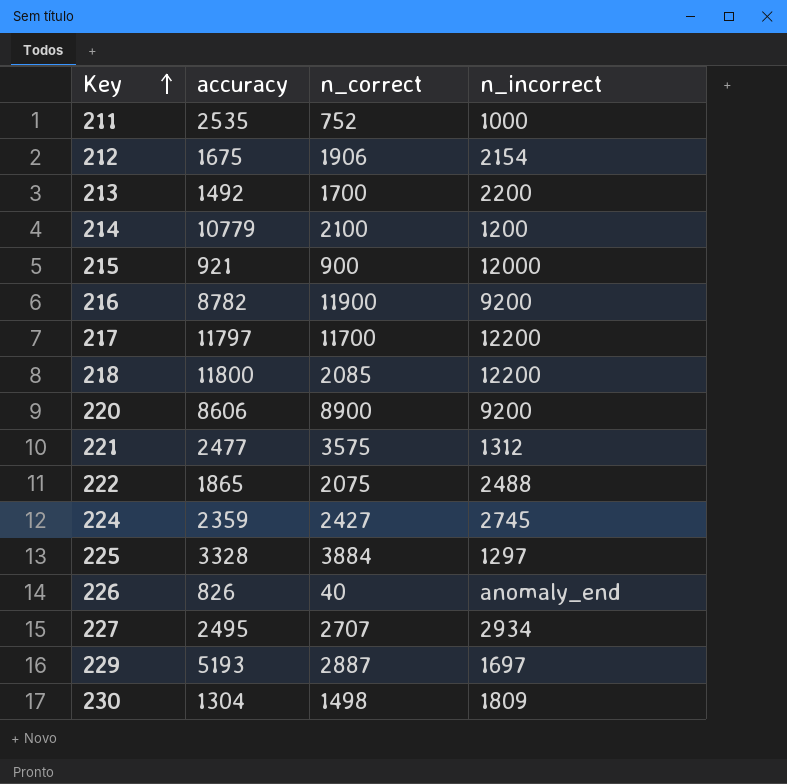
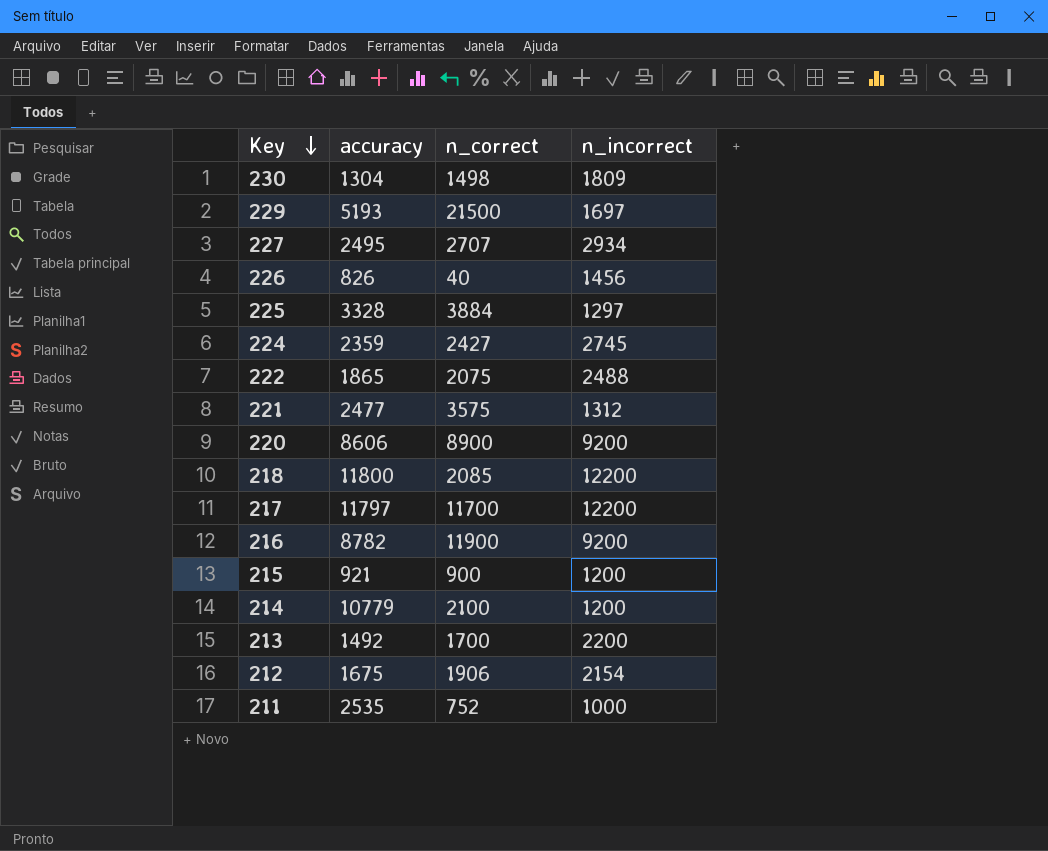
row order: Key ascending -> Key descending
229 | n_correct: 2887 -> 21500
226 | n_incorrect: anomaly_end -> 1456
215 | n_incorrect: 12000 -> 1200

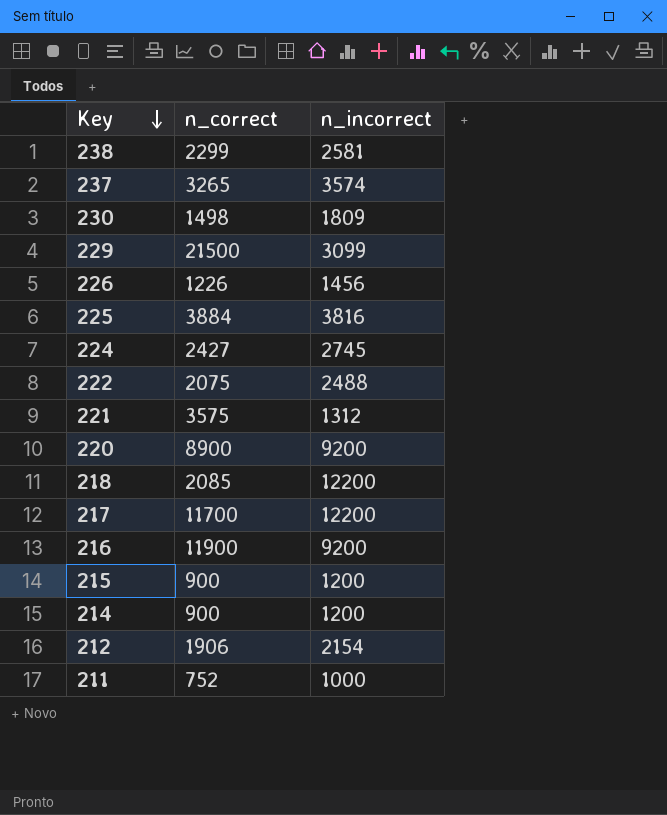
column accuracy | position: 2 -> none
row 227: 2495 | 2707 | 2934 -> none
row 213: 1492 | 1700 | 2200 -> none
row 238: none -> 2299 | 2581
row 237: none -> 3265 | 3574
229 | n_incorrect: 1697 -> 3099
226 | n_correct: 40 -> 1226
225 | n_incorrect: 1297 -> 3816
214 | n_correct: 2100 -> 900

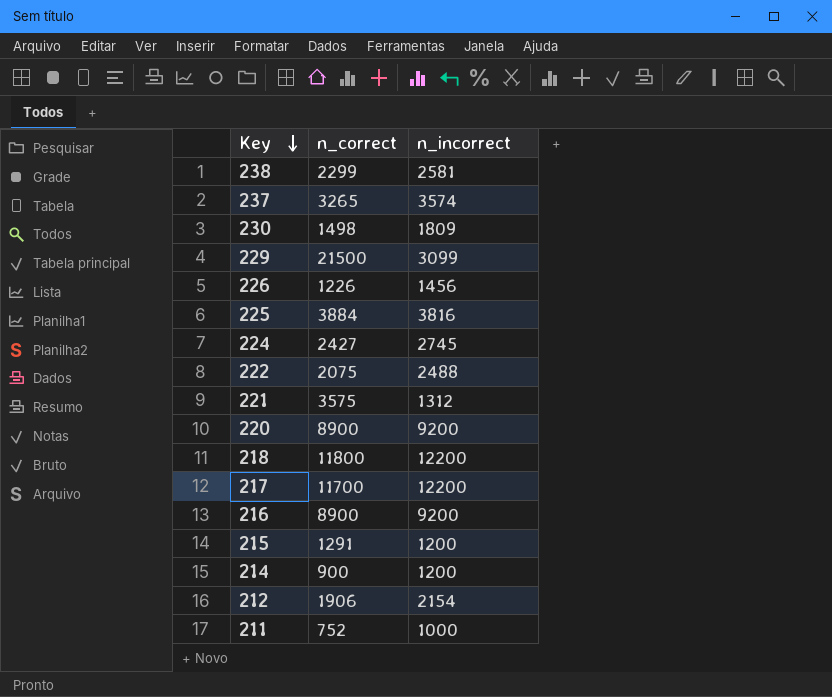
218 | n_correct: 2085 -> 11800
216 | n_correct: 11900 -> 8900
215 | n_correct: 900 -> 1291

